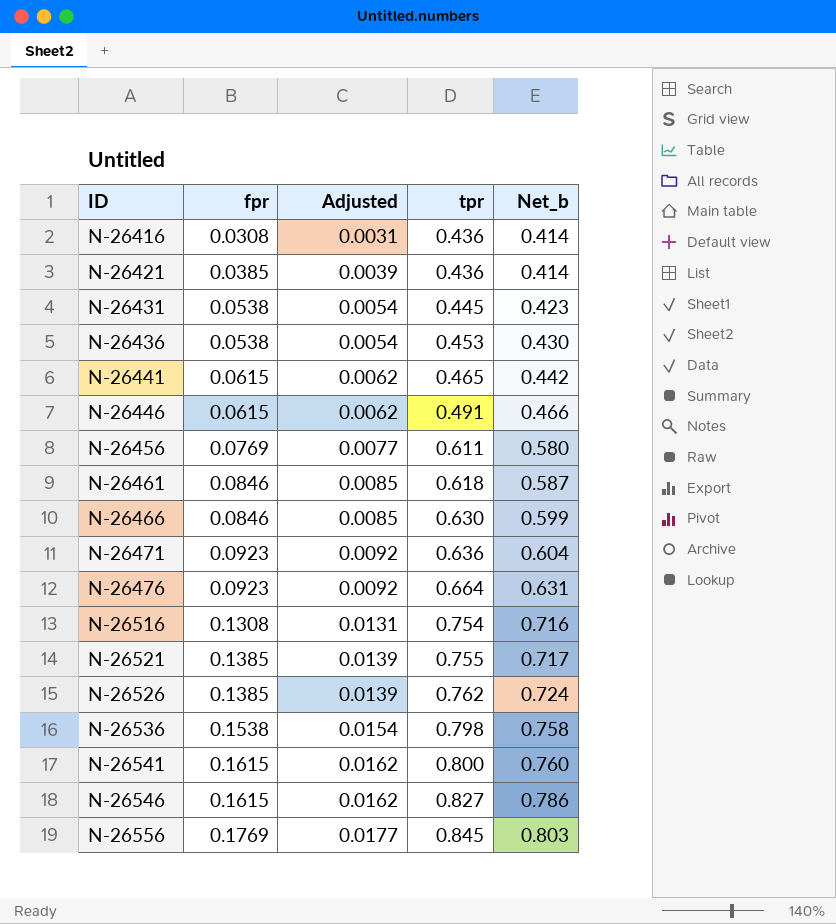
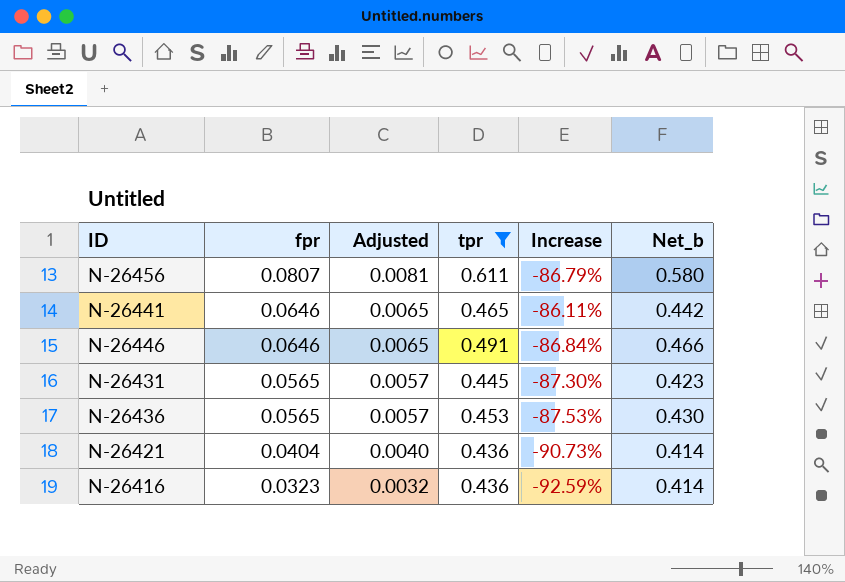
filter: none -> tpr <= 0.611
row order: ID ascending -> fpr descending
column Increase | formula: none -> ([fpr] - [tpr]) / [tpr]
N-26456 | fpr: 0.0769 -> 0.0807
N-26456 | Adjusted: 0.0077 -> 0.0081
N-26441 | fpr: 0.0615 -> 0.0646
N-26441 | Adjusted: 0.0062 -> 0.0065
N-26446 | fpr: 0.0615 -> 0.0646
N-26446 | Adjusted: 0.0062 -> 0.0065
N-26431 | fpr: 0.0538 -> 0.0565
N-26431 | Adjusted: 0.0054 -> 0.0057
N-26436 | fpr: 0.0538 -> 0.0565
N-26436 | Adjusted: 0.0054 -> 0.0057
N-26421 | fpr: 0.0385 -> 0.0404
N-26421 | Adjusted: 0.0039 -> 0.0040
N-26416 | fpr: 0.0308 -> 0.0323
N-26416 | Adjusted: 0.0031 -> 0.0032

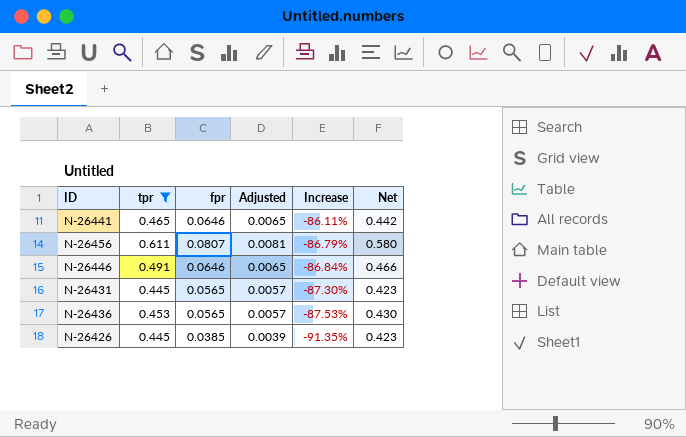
row order: fpr descending -> Increase descending
column tpr | position: 4 -> 2
column name: Net_b -> Net
row N-26421: 0.0404 | 0.0040 | 0.436 | -90.73% | 0.414 -> none
row N-26416: 0.0323 | 0.0032 | 0.436 | -92.59% | 0.414 -> none
row N-26426: none -> 0.445 | 0.0385 | 0.0039 | -91.35% | 0.423

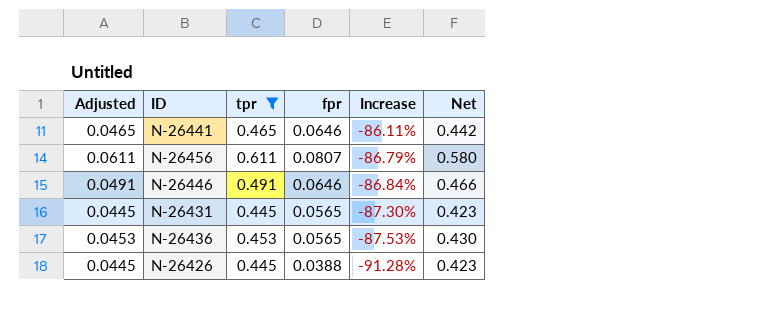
column Adjusted | formula: [fpr] * 0.1 -> [tpr] * 0.1
column Adjusted | position: 4 -> 1
N-26426 | fpr: 0.0385 -> 0.0388
N-26426 | Increase: -91.35% -> -91.28%

